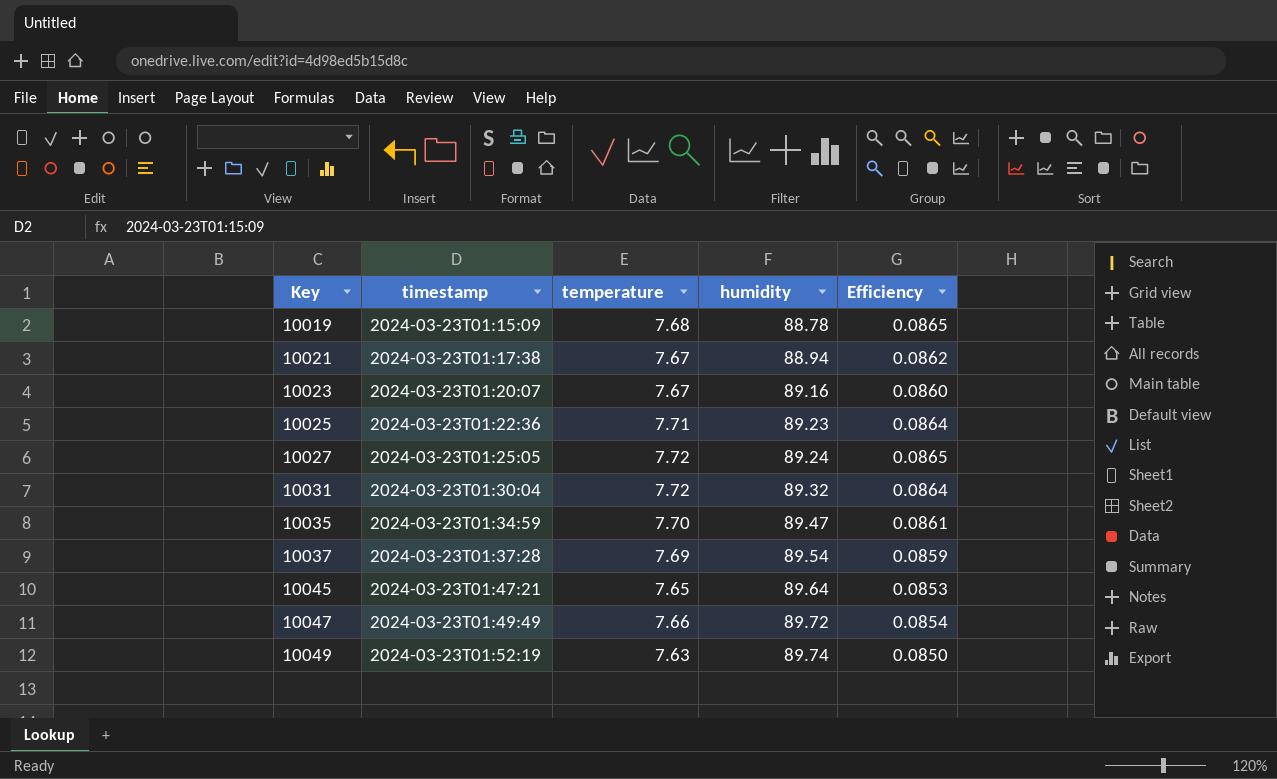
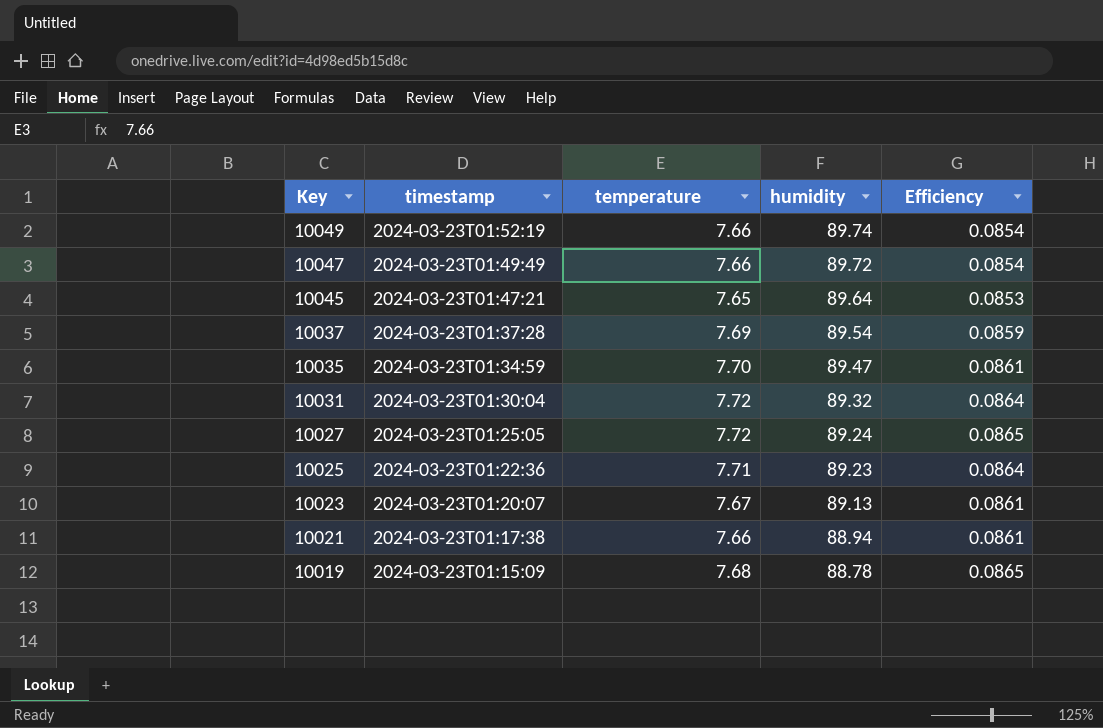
row order: Key ascending -> Key descending
10049 | temperature: 7.63 -> 7.66
10049 | Efficiency: 0.0850 -> 0.0854
10023 | humidity: 89.16 -> 89.13
10023 | Efficiency: 0.0860 -> 0.0861
10021 | temperature: 7.67 -> 7.66
10021 | Efficiency: 0.0862 -> 0.0861

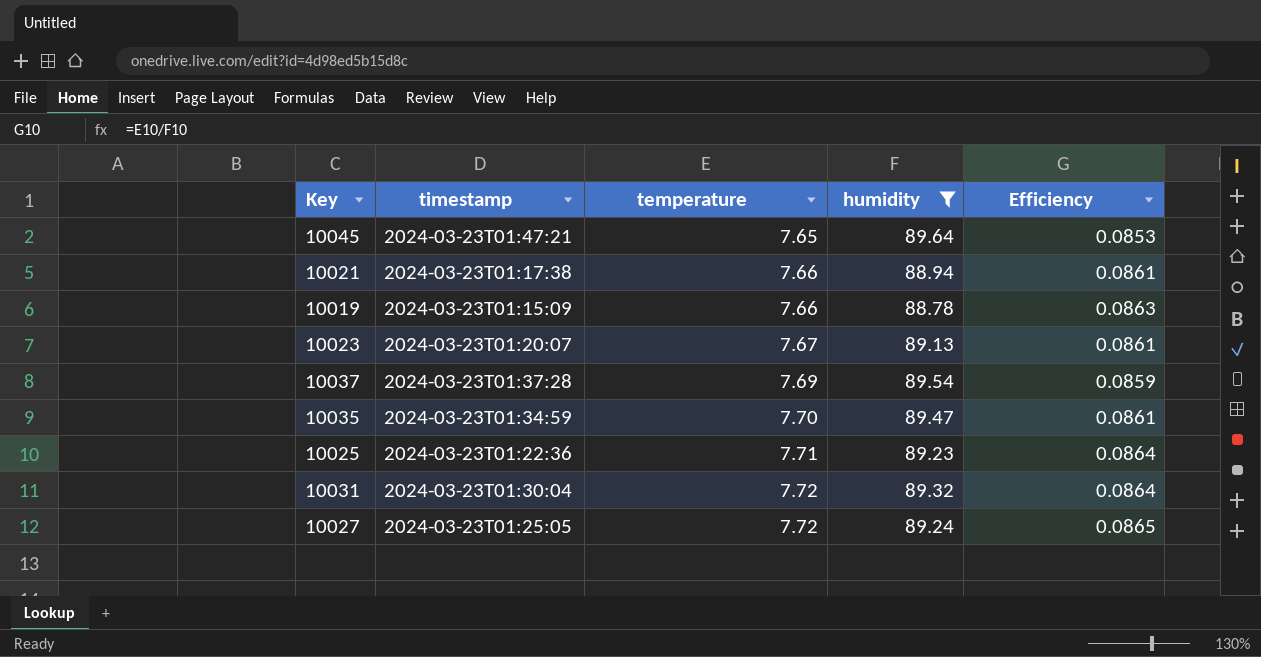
filter: none -> humidity <= 89.64
row order: Key descending -> temperature ascending
10019 | temperature: 7.68 -> 7.66
10019 | Efficiency: 0.0865 -> 0.0863

